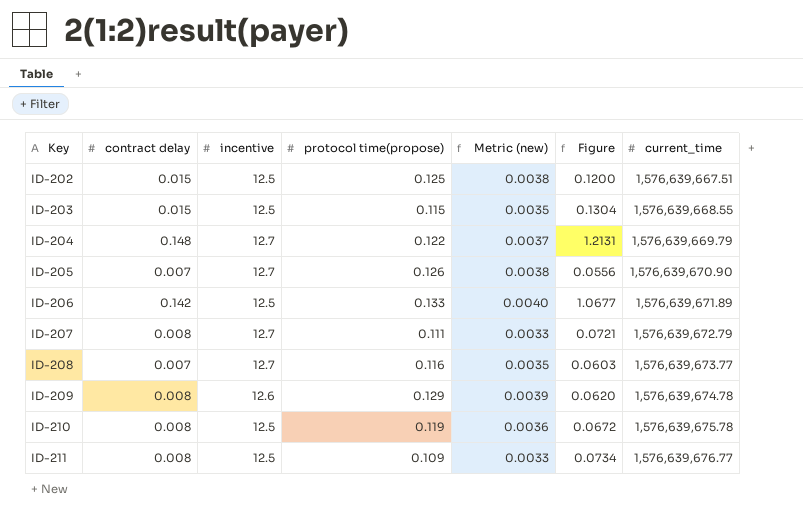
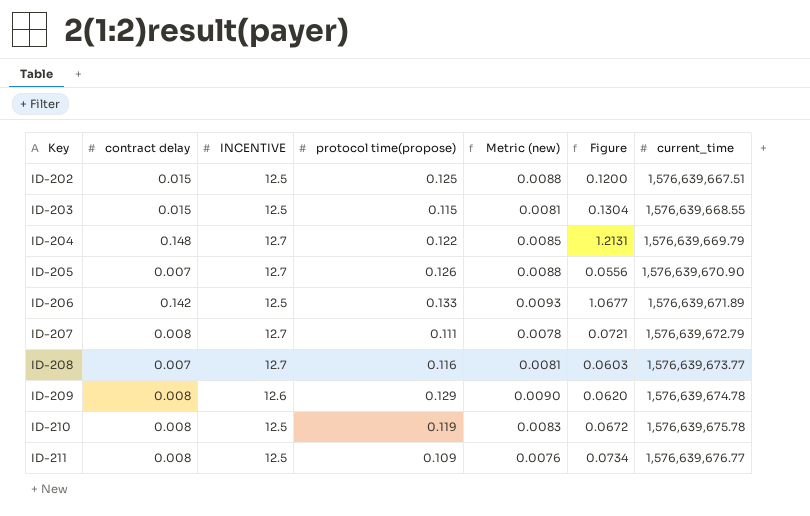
column name: incentive -> INCENTIVE
column Metric (new) | formula: [protocol time(propose)] * 0.03 -> [protocol time(propose)] * 0.07

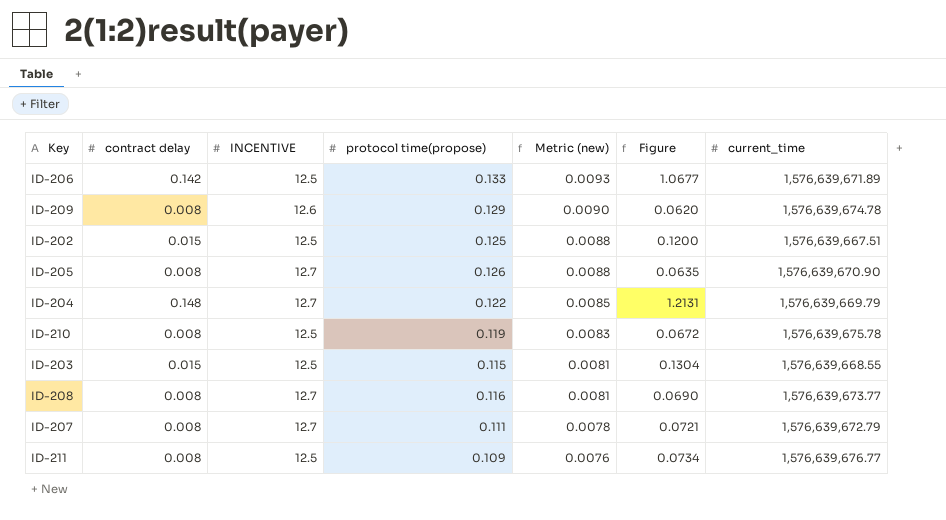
row order: Key ascending -> Metric (new) descending
ID-205 | contract delay: 0.007 -> 0.008
ID-205 | Figure: 0.0556 -> 0.0635
ID-208 | contract delay: 0.007 -> 0.008
ID-208 | Figure: 0.0603 -> 0.0690

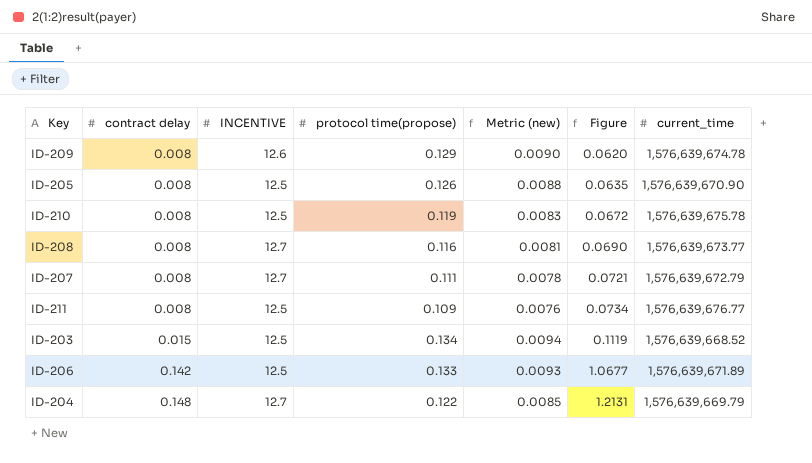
row order: Metric (new) descending -> contract delay ascending
row ID-202: 0.015 | 12.5 | 0.125 | 0.0088 | 0.1200 | 1,576,639,667.51 -> none
ID-205 | INCENTIVE: 12.7 -> 12.5
ID-203 | protocol time(propose): 0.115 -> 0.134
ID-203 | Metric (new): 0.0081 -> 0.0094
ID-203 | Figure: 0.1304 -> 0.1119
ID-203 | current_time: 1,576,639,668.55 -> 1,576,639,668.52

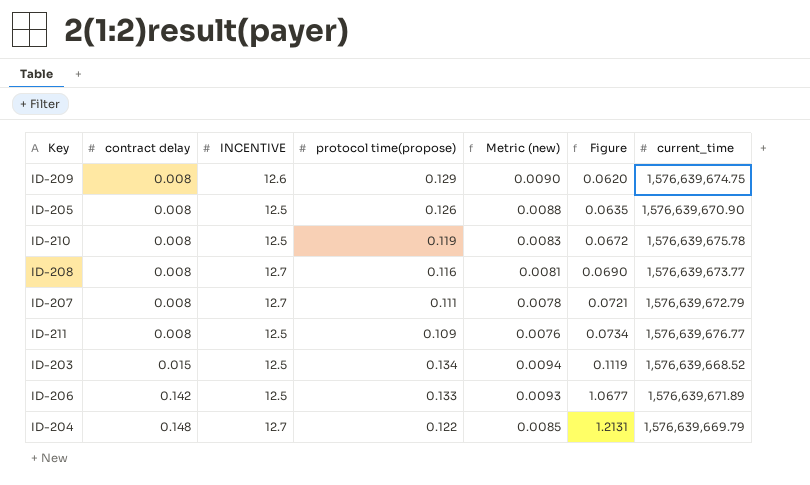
ID-209 | current_time: 1,576,639,674.78 -> 1,576,639,674.75

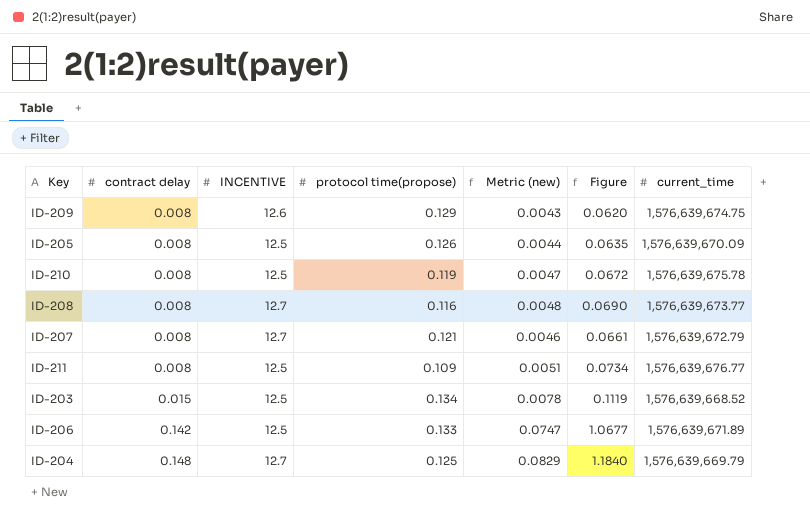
column Metric (new) | formula: [protocol time(propose)] * 0.07 -> [Figure] * 0.07
ID-205 | current_time: 1,576,639,670.90 -> 1,576,639,670.09
ID-207 | protocol time(propose): 0.111 -> 0.121
ID-207 | Figure: 0.0721 -> 0.0661
ID-204 | protocol time(propose): 0.122 -> 0.125
ID-204 | Figure: 1.2131 -> 1.1840

